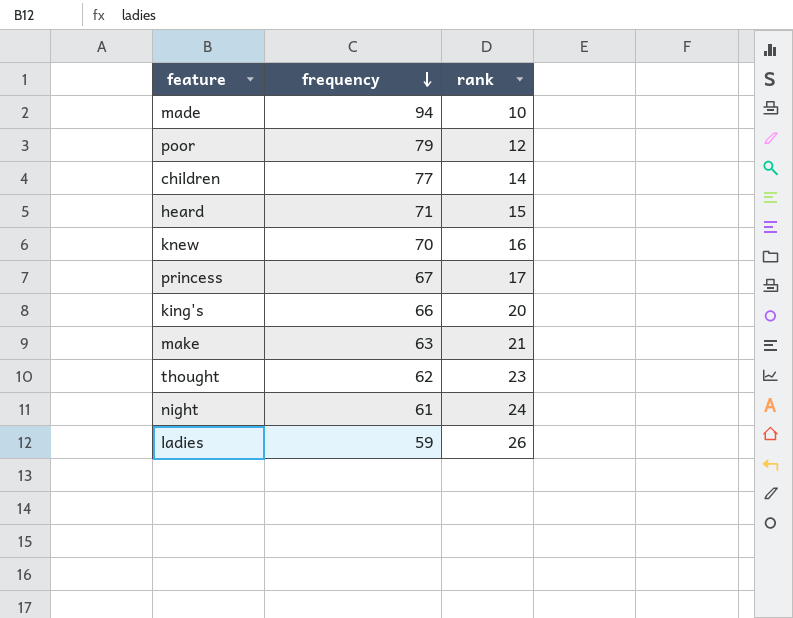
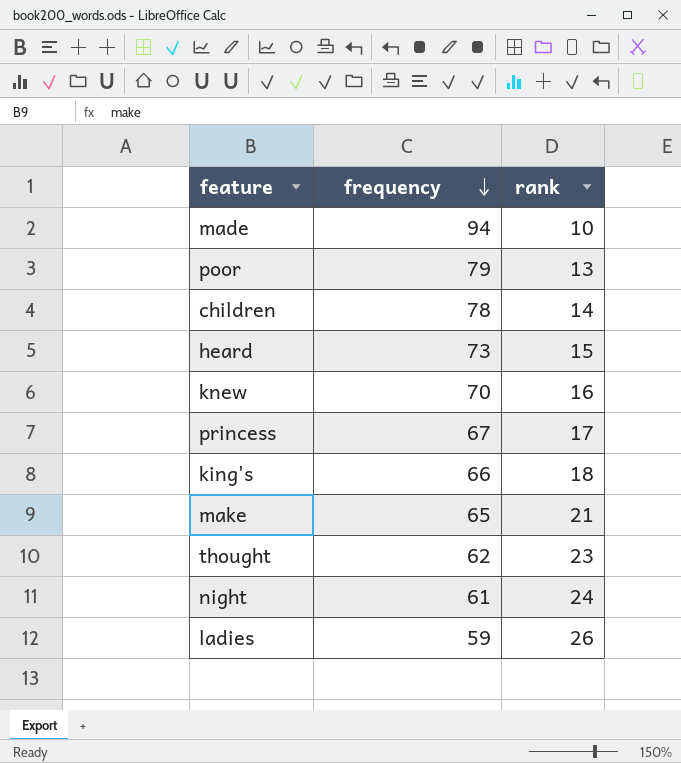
poor | rank: 12 -> 13
children | frequency: 77 -> 78
heard | frequency: 71 -> 73
king's | rank: 20 -> 18
make | frequency: 63 -> 65

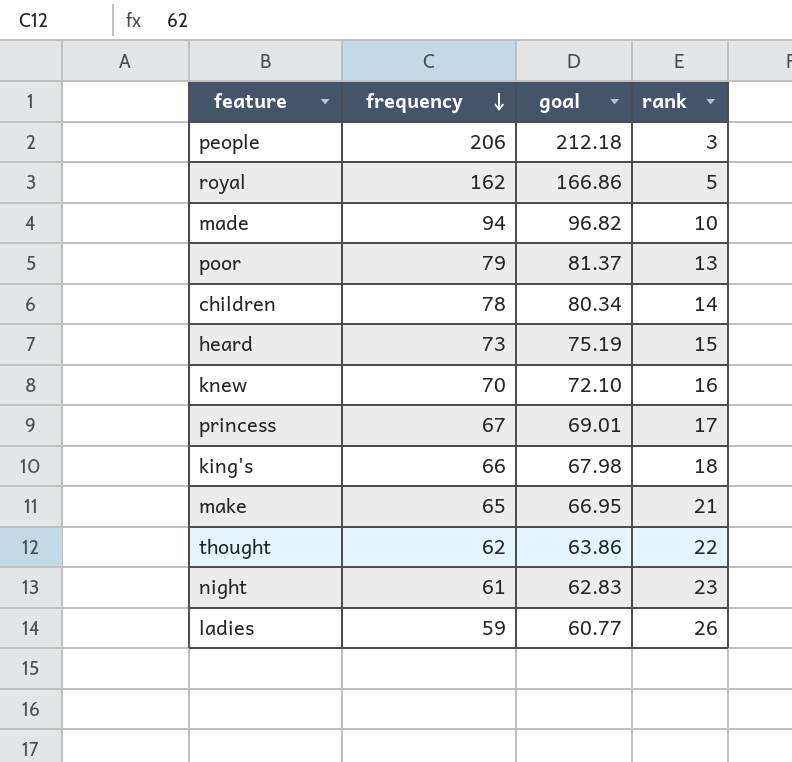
column goal | formula: none -> [frequency] * 1.03
row people: none -> 206 | 212.18 | 3
row royal: none -> 162 | 166.86 | 5
thought | rank: 23 -> 22
night | rank: 24 -> 23

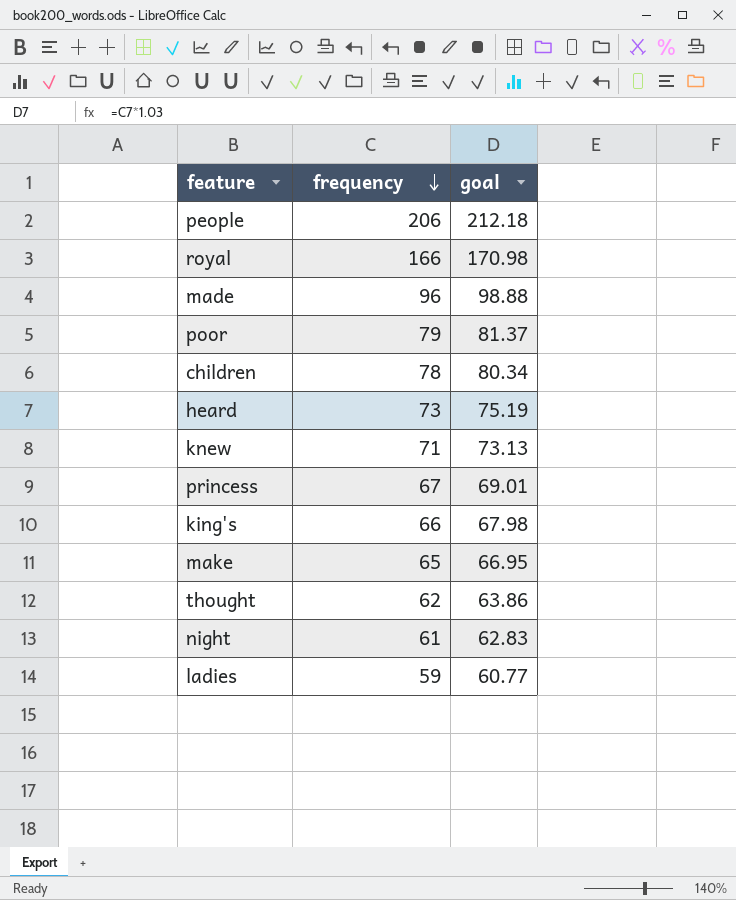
column rank | position: 4 -> none
royal | frequency: 162 -> 166
royal | goal: 166.86 -> 170.98
made | frequency: 94 -> 96
made | goal: 96.82 -> 98.88
knew | frequency: 70 -> 71
knew | goal: 72.10 -> 73.13

